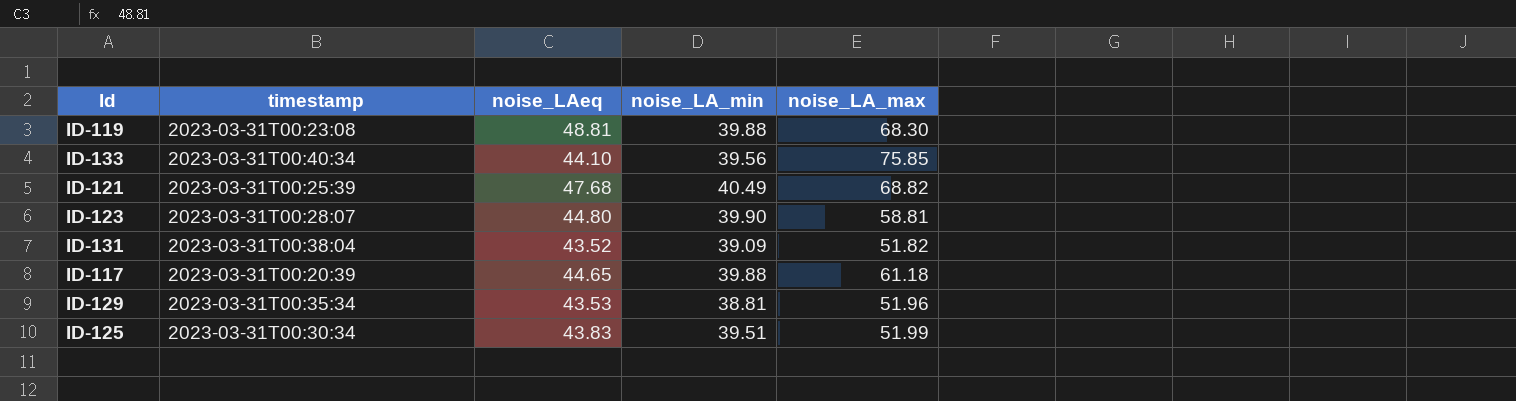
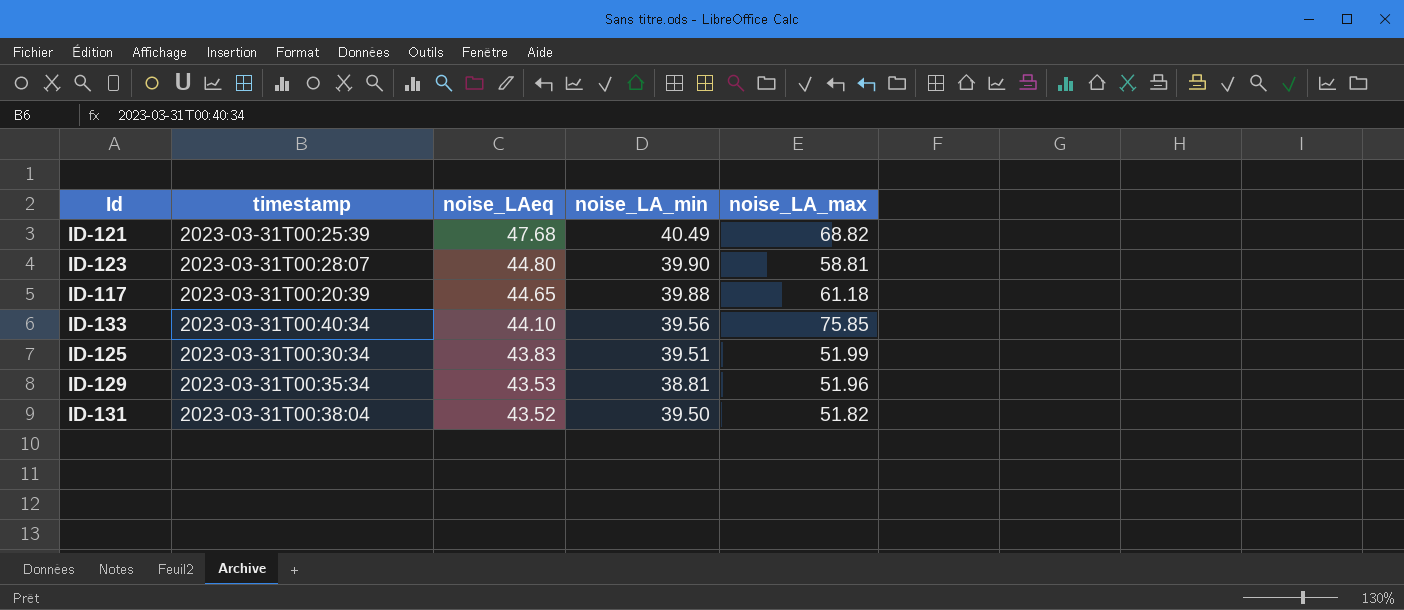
row order: none -> noise_LAeq descending
row ID-119: 2023-03-31T00:23:08 | 48.81 | 39.88 | 68.30 -> none
ID-131 | noise_LA_min: 39.09 -> 39.50

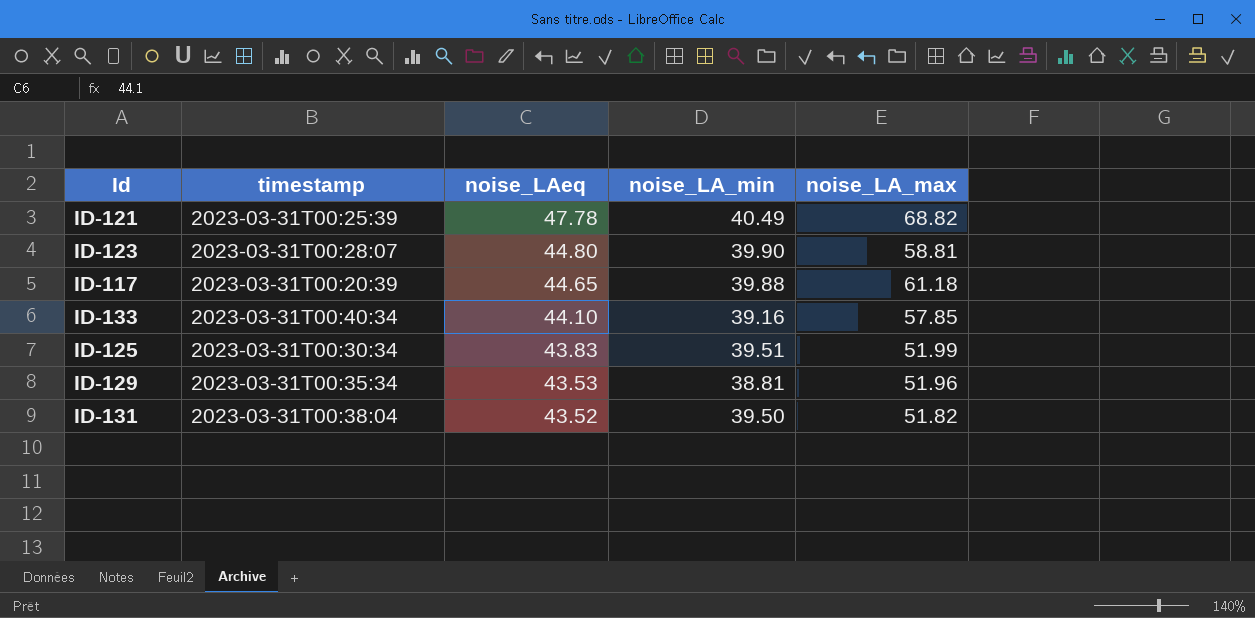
ID-121 | noise_LAeq: 47.68 -> 47.78
ID-133 | noise_LA_min: 39.56 -> 39.16
ID-133 | noise_LA_max: 75.85 -> 57.85

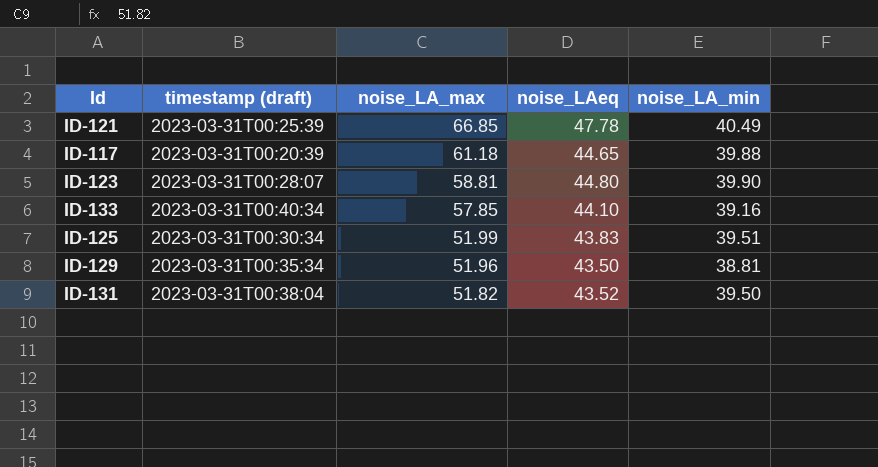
row order: noise_LAeq descending -> noise_LA_max descending
column name: timestamp -> timestamp (draft)
column noise_LA_max | position: 5 -> 3
ID-121 | noise_LA_max: 68.82 -> 66.85
ID-129 | noise_LAeq: 43.53 -> 43.50

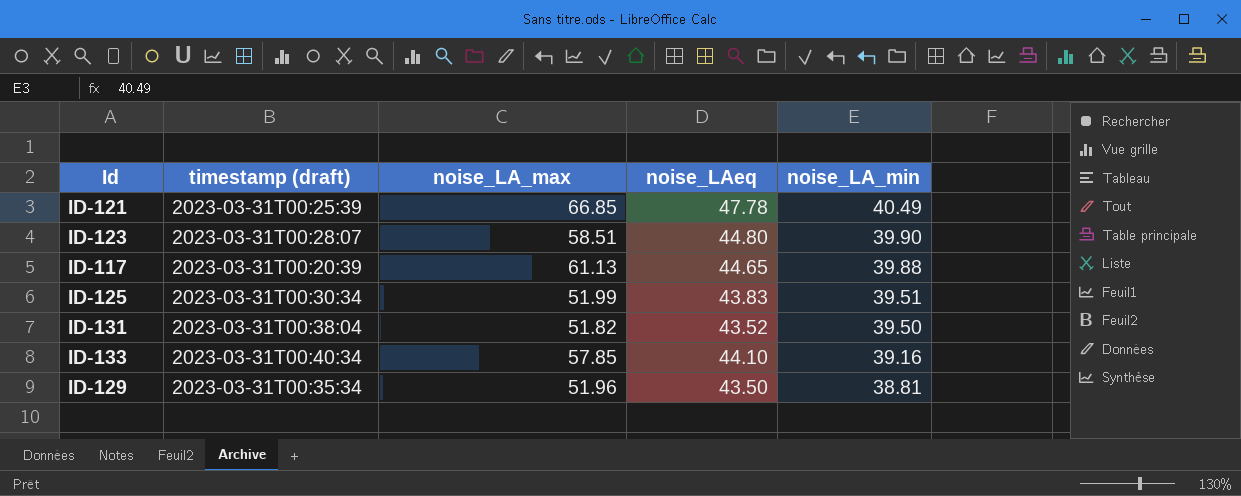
row order: noise_LA_max descending -> noise_LA_min descending
ID-123 | noise_LA_max: 58.81 -> 58.51
ID-117 | noise_LA_max: 61.18 -> 61.13

